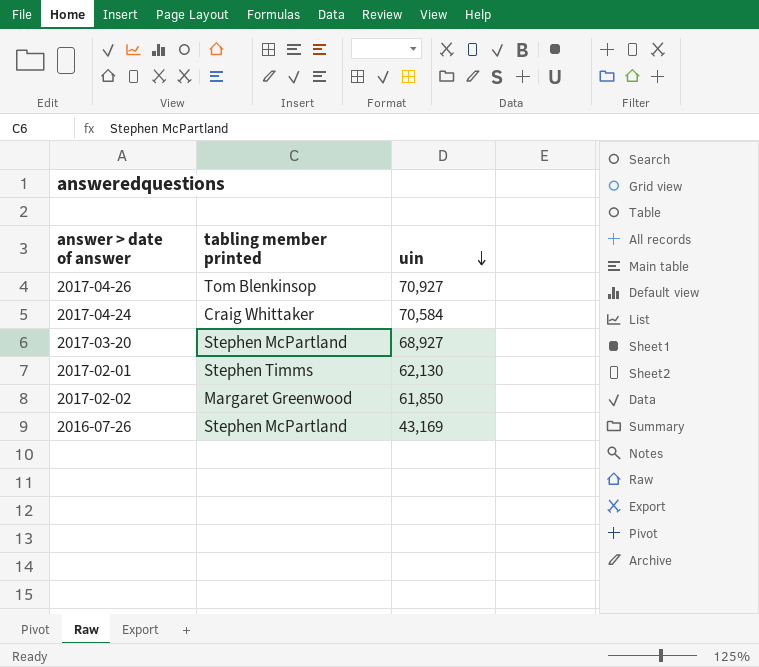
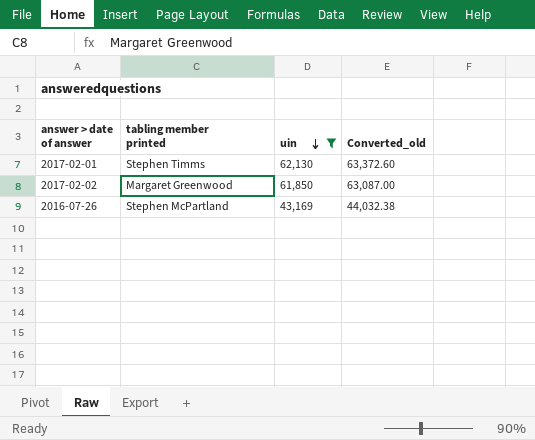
filter: none -> uin <= 62,130
column Converted_old | formula: none -> [uin] * 1.02

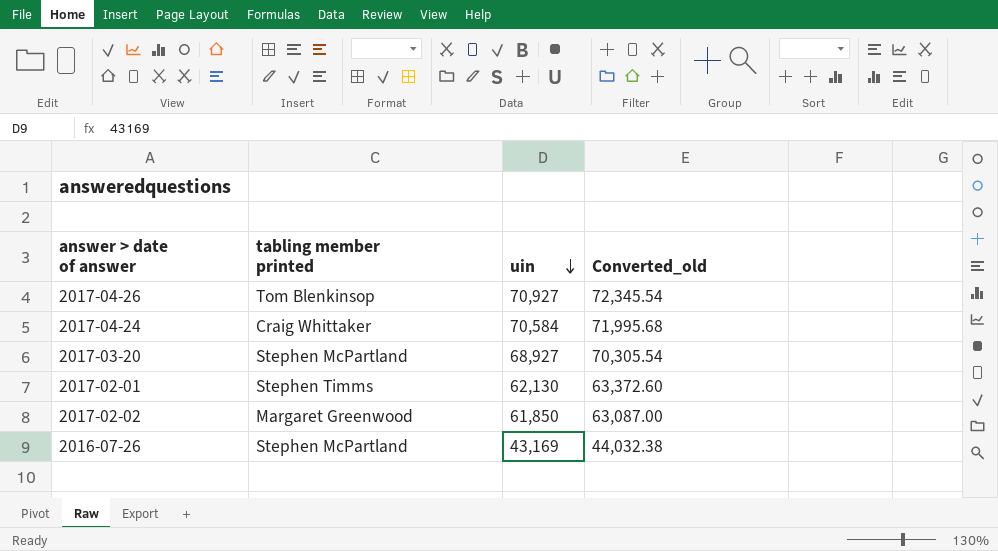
filter: uin <= 62,130 -> none

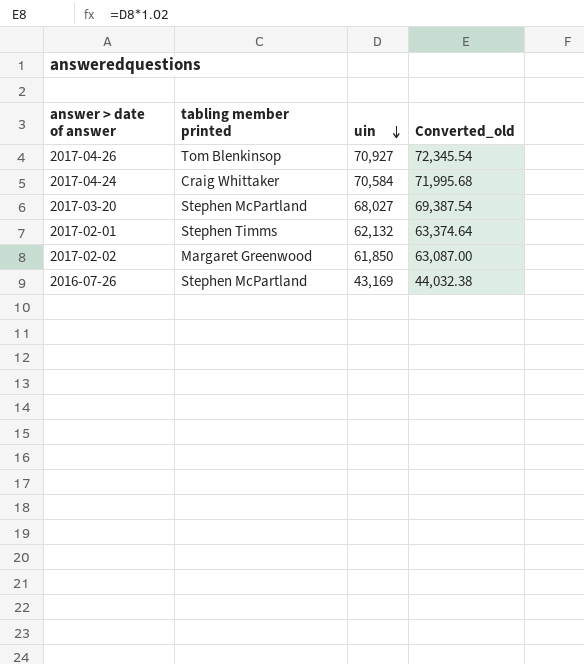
2017-03-20 | uin: 68,927 -> 68,027
2017-03-20 | Converted_old: 70,305.54 -> 69,387.54
2017-02-01 | uin: 62,130 -> 62,132
2017-02-01 | Converted_old: 63,372.60 -> 63,374.64

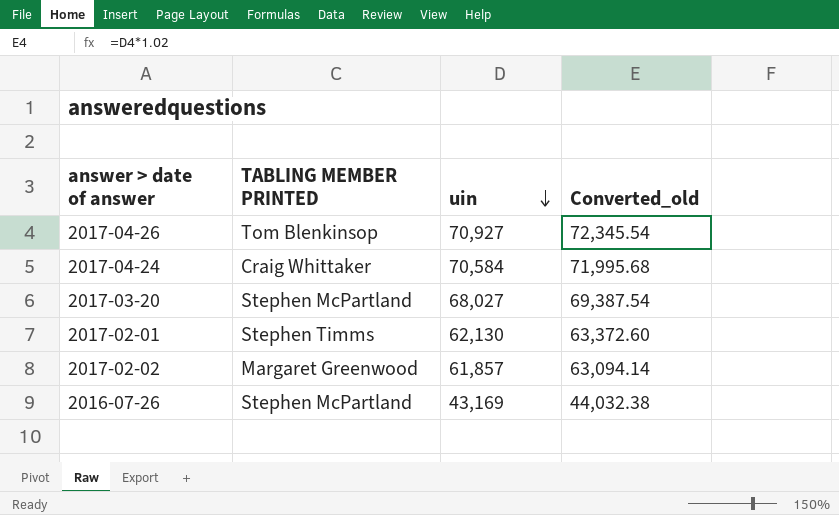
column name: tabling member printed -> TABLING MEMBER PRINTED
2017-02-01 | uin: 62,132 -> 62,130
2017-02-01 | Converted_old: 63,374.64 -> 63,372.60
2017-02-02 | uin: 61,850 -> 61,857
2017-02-02 | Converted_old: 63,087.00 -> 63,094.14

